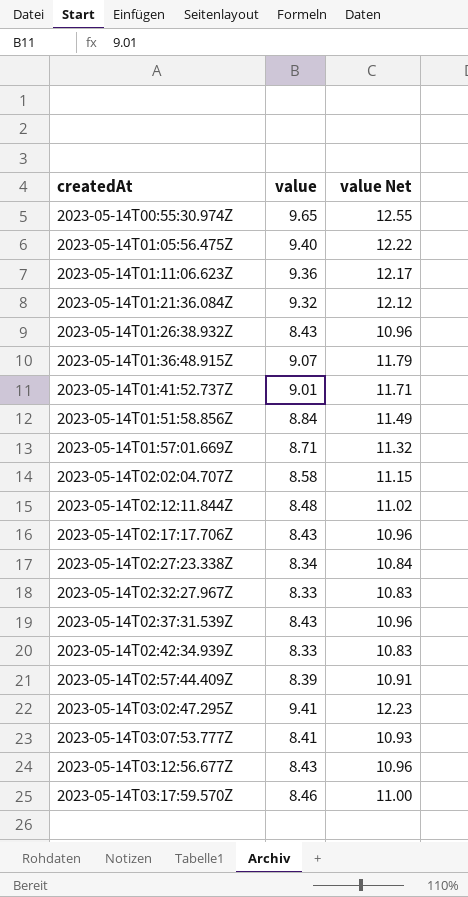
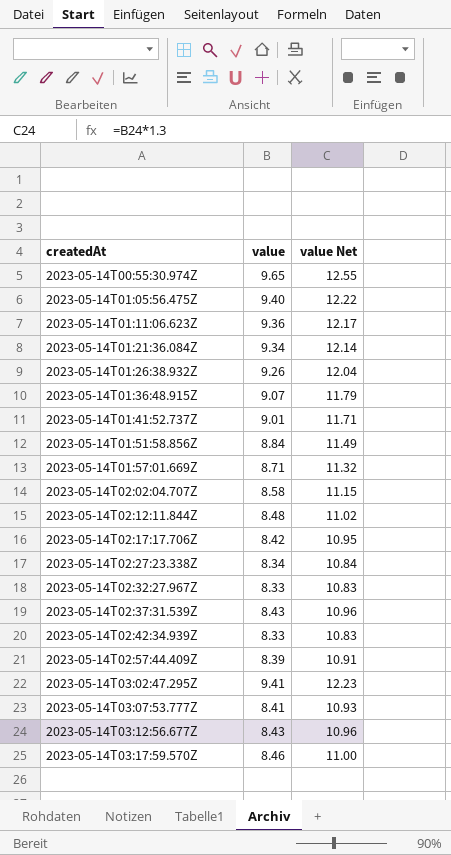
2023-05-14T01:21:36.084Z | value: 9.32 -> 9.34
2023-05-14T01:21:36.084Z | value Net: 12.12 -> 12.14
2023-05-14T01:26:38.932Z | value: 8.43 -> 9.26
2023-05-14T01:26:38.932Z | value Net: 10.96 -> 12.04
2023-05-14T02:17:17.706Z | value: 8.43 -> 8.42
2023-05-14T02:17:17.706Z | value Net: 10.96 -> 10.95

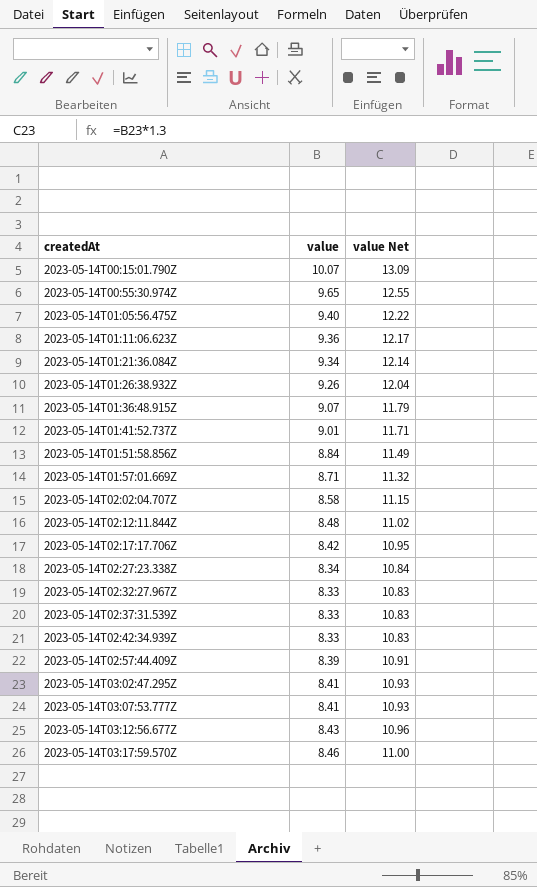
row 2023-05-14T00:15:01.790Z: none -> 10.07 | 13.09
2023-05-14T02:37:31.539Z | value: 8.43 -> 8.33
2023-05-14T02:37:31.539Z | value Net: 10.96 -> 10.83
2023-05-14T03:02:47.295Z | value: 9.41 -> 8.41
2023-05-14T03:02:47.295Z | value Net: 12.23 -> 10.93

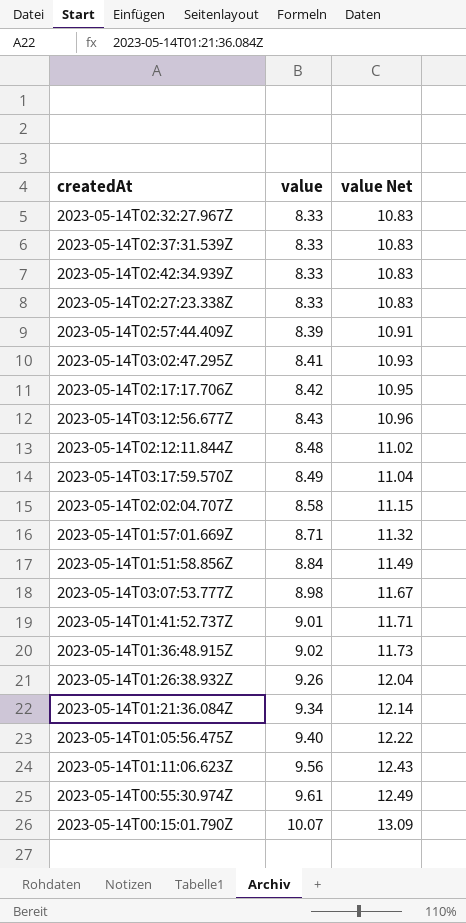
row order: createdAt ascending -> value ascending
2023-05-14T02:27:23.338Z | value: 8.34 -> 8.33
2023-05-14T02:27:23.338Z | value Net: 10.84 -> 10.83
2023-05-14T03:17:59.570Z | value: 8.46 -> 8.49
2023-05-14T03:17:59.570Z | value Net: 11.00 -> 11.04
2023-05-14T03:07:53.777Z | value: 8.41 -> 8.98
2023-05-14T03:07:53.777Z | value Net: 10.93 -> 11.67
2023-05-14T01:36:48.915Z | value: 9.07 -> 9.02
2023-05-14T01:36:48.915Z | value Net: 11.79 -> 11.73
2023-05-14T01:11:06.623Z | value: 9.36 -> 9.56
2023-05-14T01:11:06.623Z | value Net: 12.17 -> 12.43
2023-05-14T00:55:30.974Z | value: 9.65 -> 9.61
2023-05-14T00:55:30.974Z | value Net: 12.55 -> 12.49

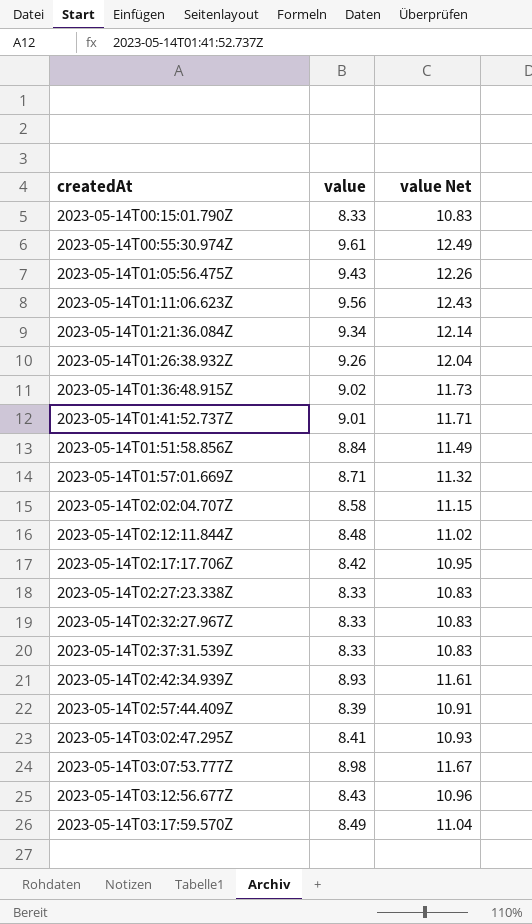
row order: value ascending -> createdAt ascending
2023-05-14T00:15:01.790Z | value: 10.07 -> 8.33
2023-05-14T00:15:01.790Z | value Net: 13.09 -> 10.83
2023-05-14T01:05:56.475Z | value: 9.40 -> 9.43
2023-05-14T01:05:56.475Z | value Net: 12.22 -> 12.26
2023-05-14T02:42:34.939Z | value: 8.33 -> 8.93
2023-05-14T02:42:34.939Z | value Net: 10.83 -> 11.61

